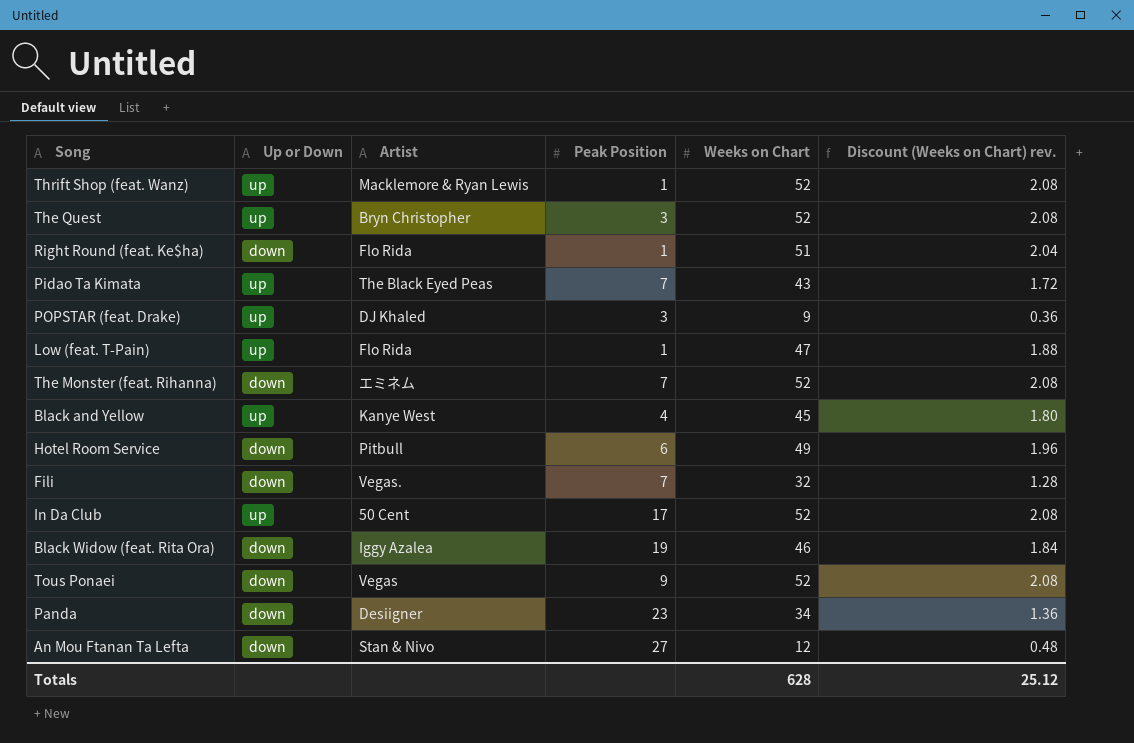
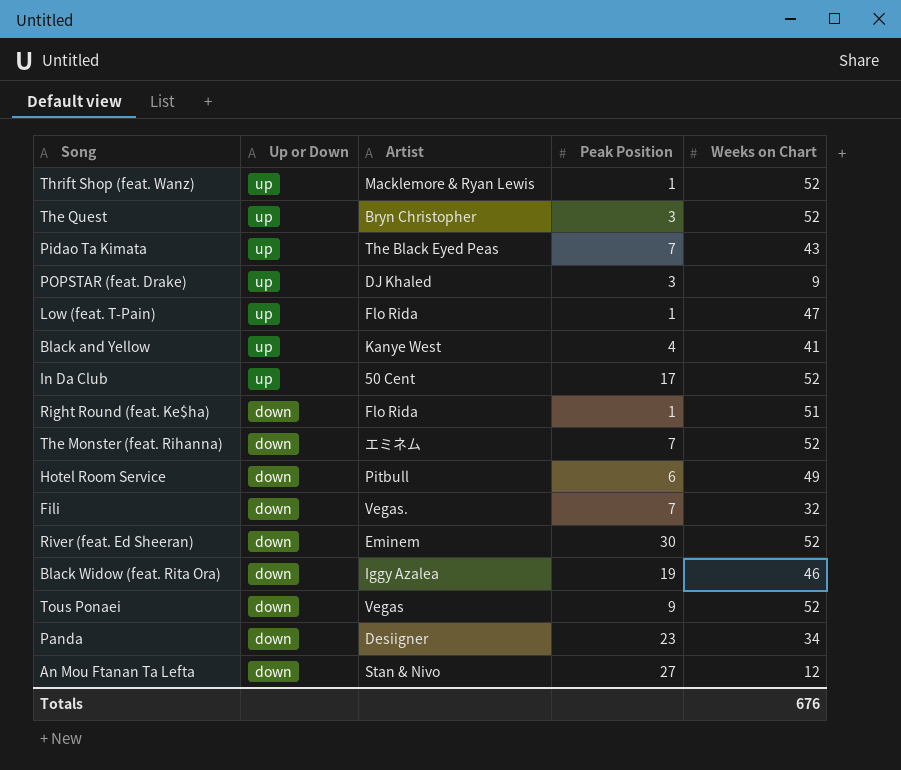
row order: none -> Up or Down descending
column Discount (Weeks on Chart) rev. | formula: [Weeks on Chart] * 0.04 -> none
Black and Yellow | Weeks on Chart: 45 -> 41
row River (feat. Ed Sheeran): none -> down | Eminem | 30 | 52
Totals | Weeks on Chart: 628 -> 676

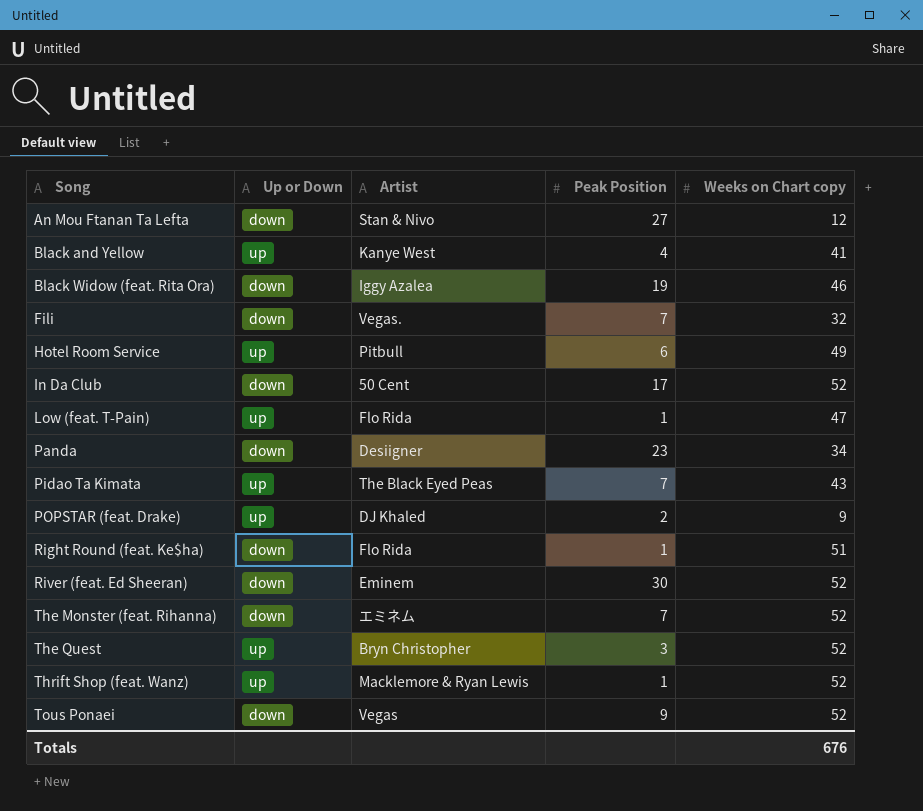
row order: Up or Down descending -> Song ascending
column name: Weeks on Chart -> Weeks on Chart copy
Hotel Room Service | Up or Down: down -> up
In Da Club | Up or Down: up -> down
POPSTAR (feat. Drake) | Peak Position: 3 -> 2

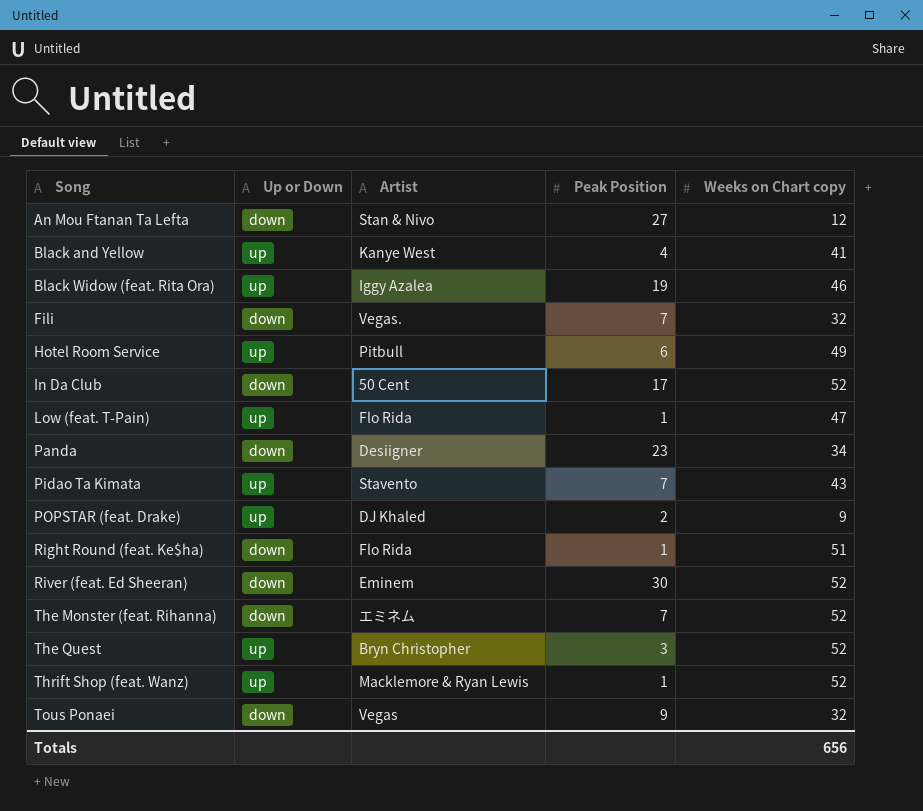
Black Widow (feat. Rita Ora) | Up or Down: down -> up
Pidao Ta Kimata | Artist: The Black Eyed Peas -> Stavento
Tous Ponaei | Weeks on Chart copy: 52 -> 32
Totals | Weeks on Chart copy: 676 -> 656

